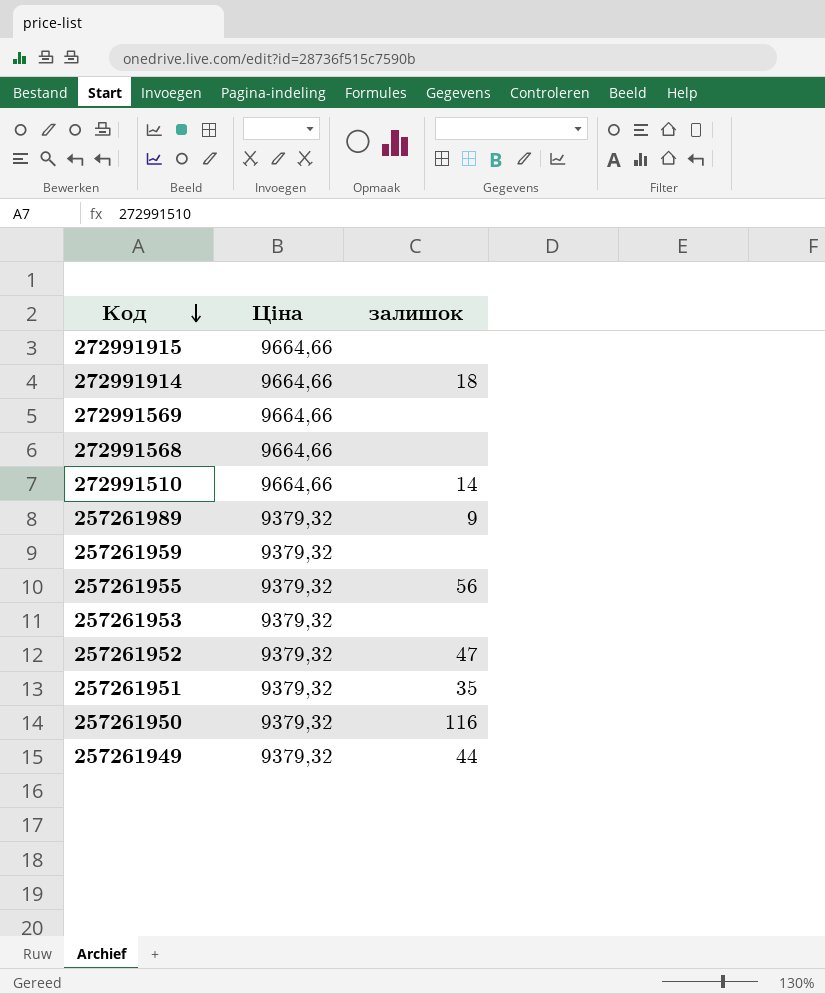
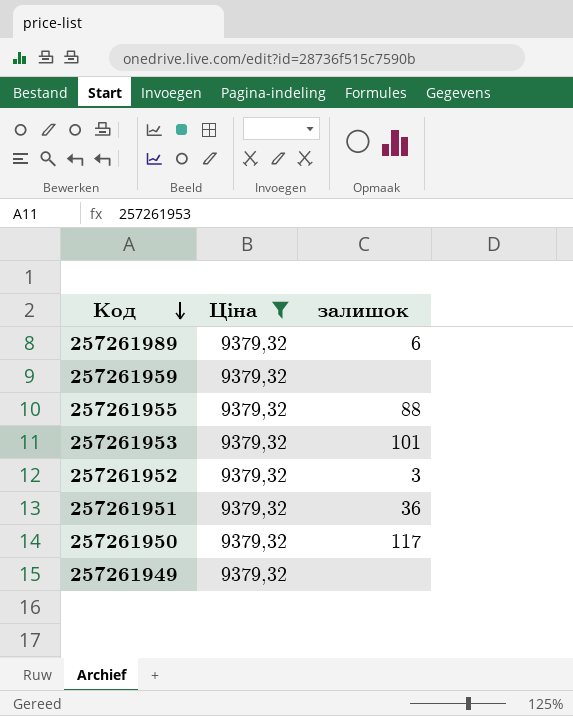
filter: none -> Ціна = 9379,32
257261989 | залишок: 9 -> 6
257261955 | залишок: 56 -> 88
257261953 | залишок: none -> 101
257261952 | залишок: 47 -> 3
257261951 | залишок: 35 -> 36
257261950 | залишок: 116 -> 117
257261949 | залишок: 44 -> none

